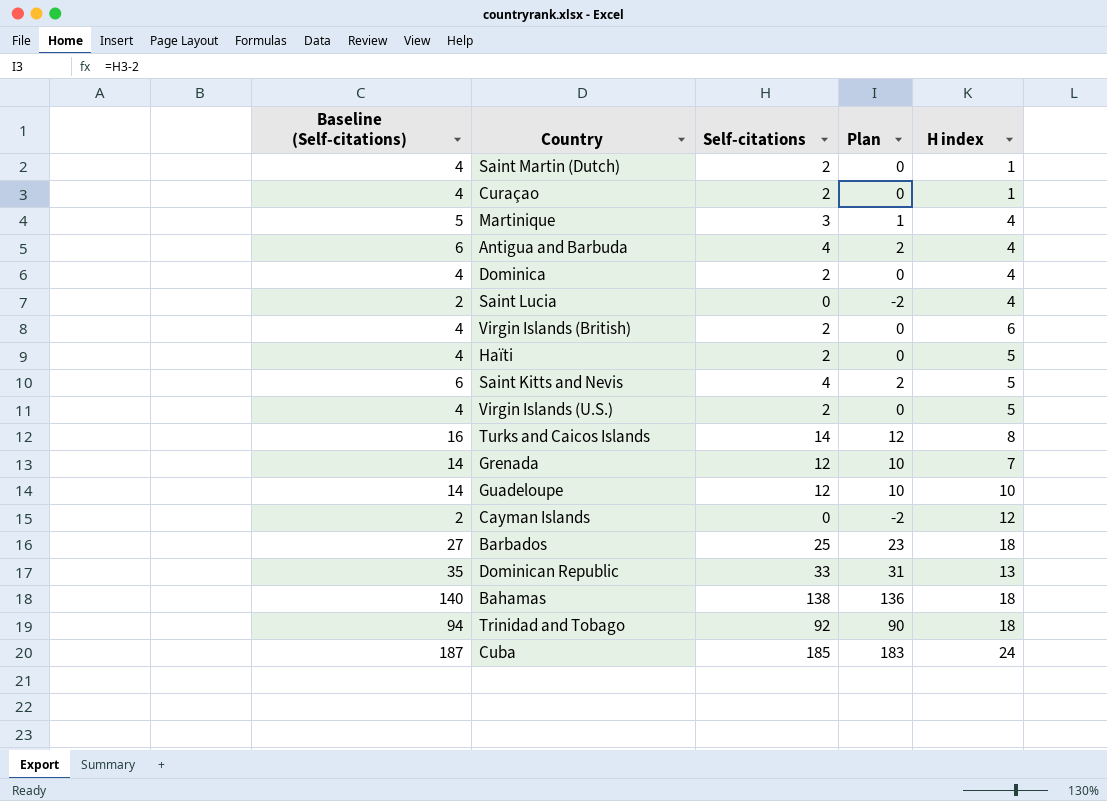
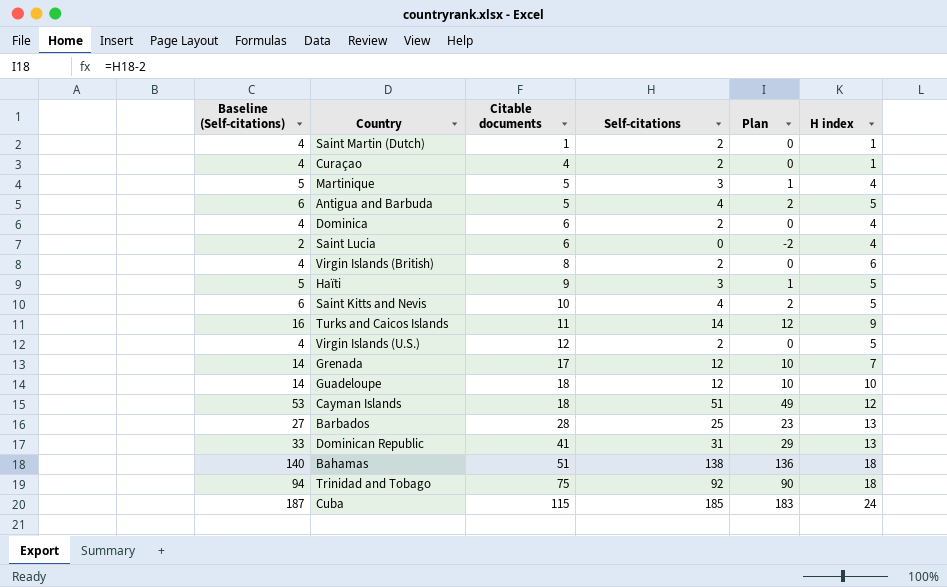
row order: none -> Citable documents ascending
column Citable documents | position: none -> 3
Antigua and Barbuda | H index: 4 -> 5
Haïti | Baseline (Self-citations): 4 -> 5
Haïti | Self-citations: 2 -> 3
Haïti | Plan: 0 -> 1
Turks and Caicos Islands | H index: 8 -> 9
Cayman Islands | Baseline (Self-citations): 2 -> 53
Cayman Islands | Self-citations: 0 -> 51
Cayman Islands | Plan: -2 -> 49
Barbados | H index: 18 -> 13
Dominican Republic | Baseline (Self-citations): 35 -> 33
Dominican Republic | Self-citations: 33 -> 31
Dominican Republic | Plan: 31 -> 29

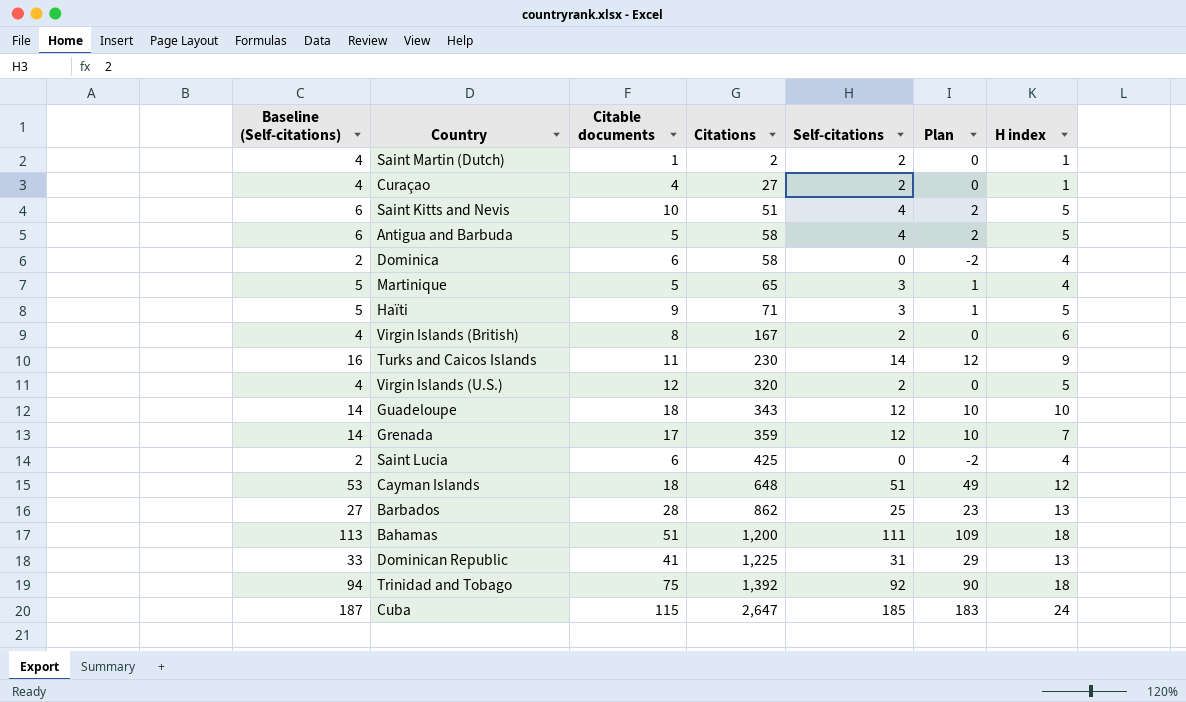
row order: Citable documents ascending -> Citations ascending
column Citations | position: none -> 4
Dominica | Baseline (Self-citations): 4 -> 2
Dominica | Self-citations: 2 -> 0
Dominica | Plan: 0 -> -2
Bahamas | Baseline (Self-citations): 140 -> 113
Bahamas | Self-citations: 138 -> 111
Bahamas | Plan: 136 -> 109

